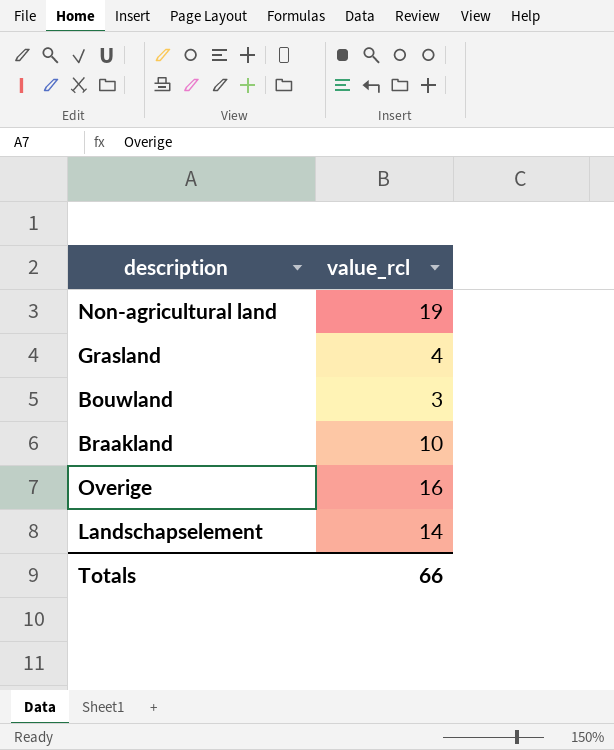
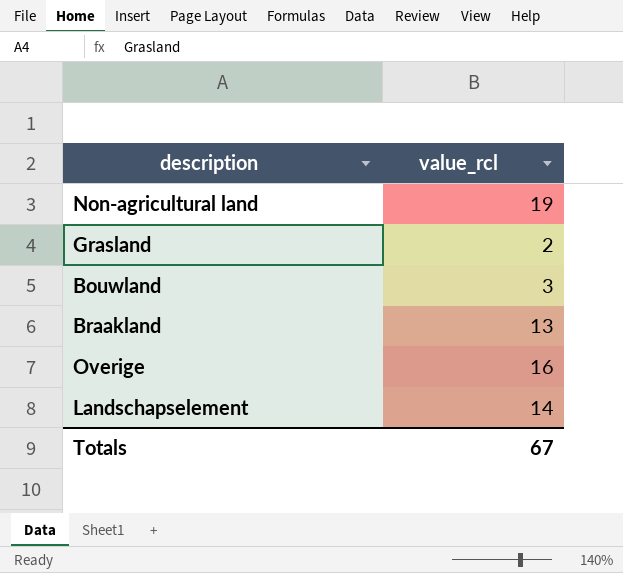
Grasland | value_rcl: 4 -> 2
Braakland | value_rcl: 10 -> 13
Totals | value_rcl: 66 -> 67

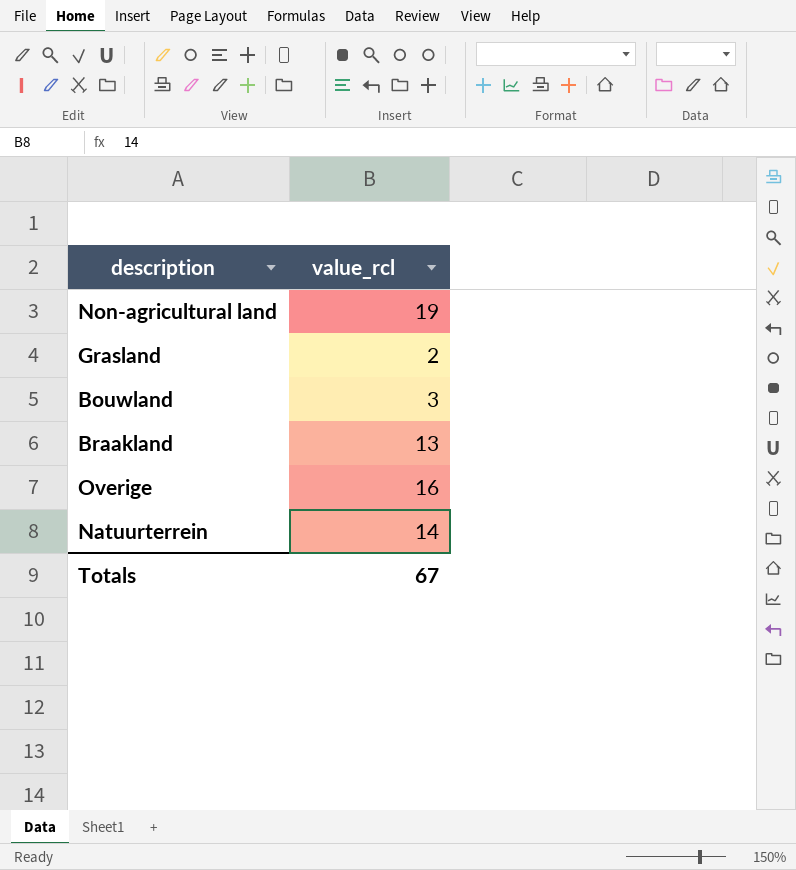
row Landschapselement: 14 -> none
row Natuurterrein: none -> 14

